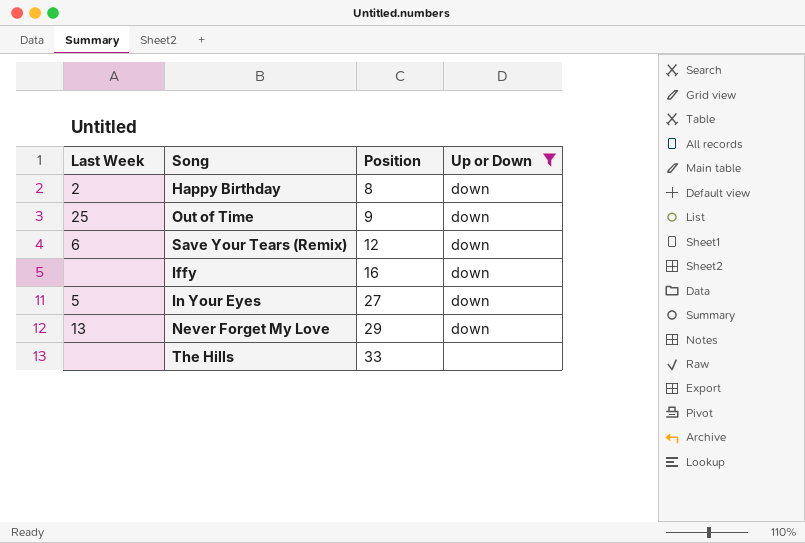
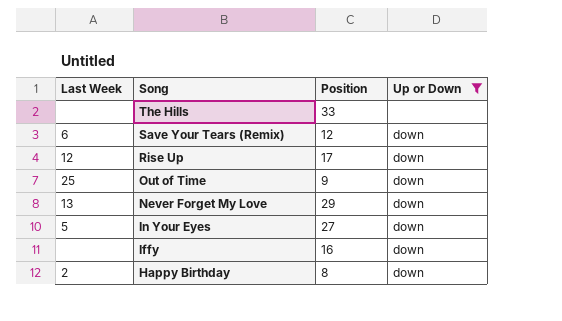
row order: Position ascending -> Song descending
row Rise Up: none -> 12 | 17 | down

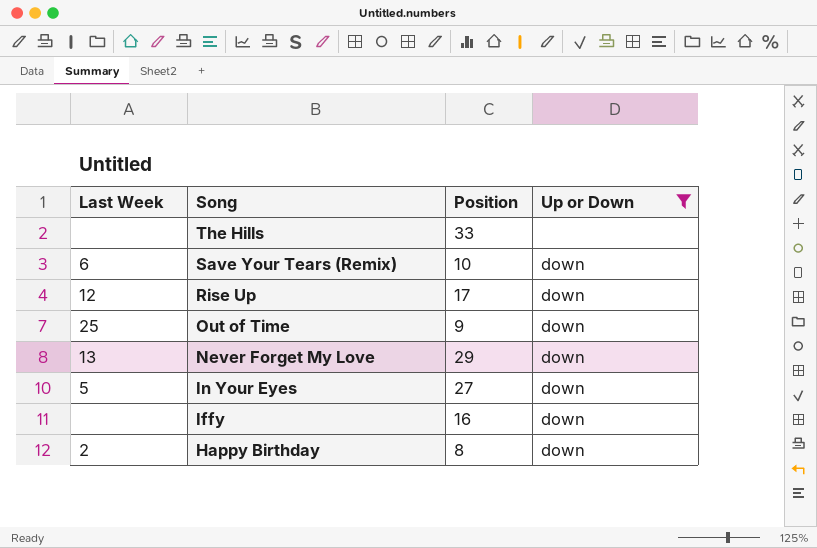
Save Your Tears (Remix) | Position: 12 -> 10

